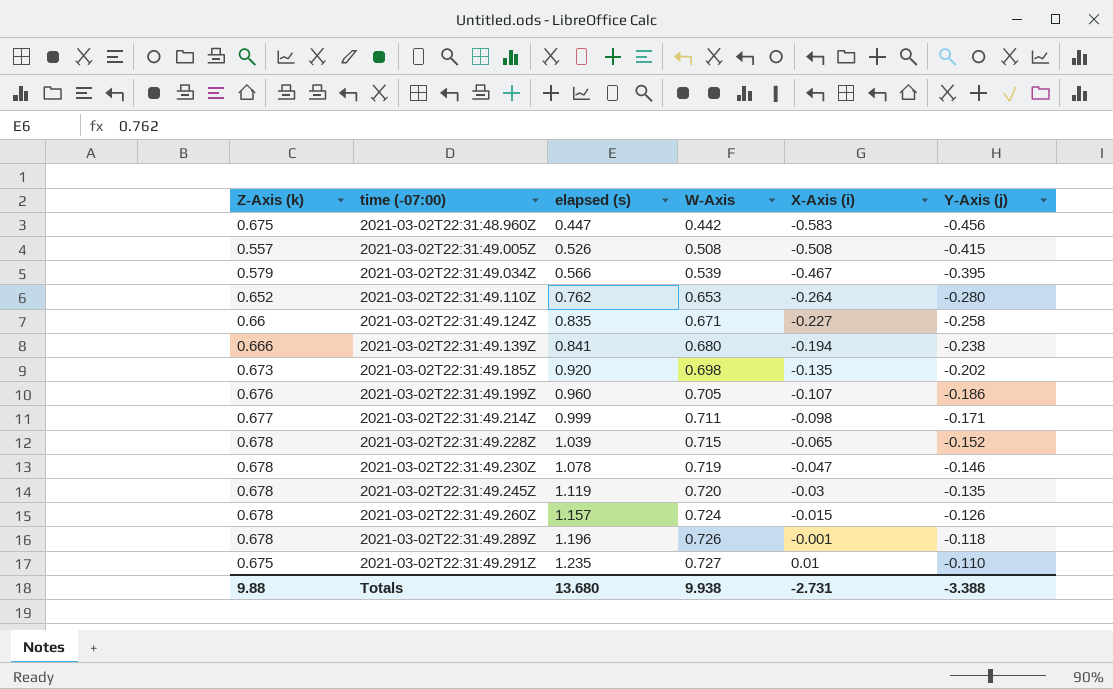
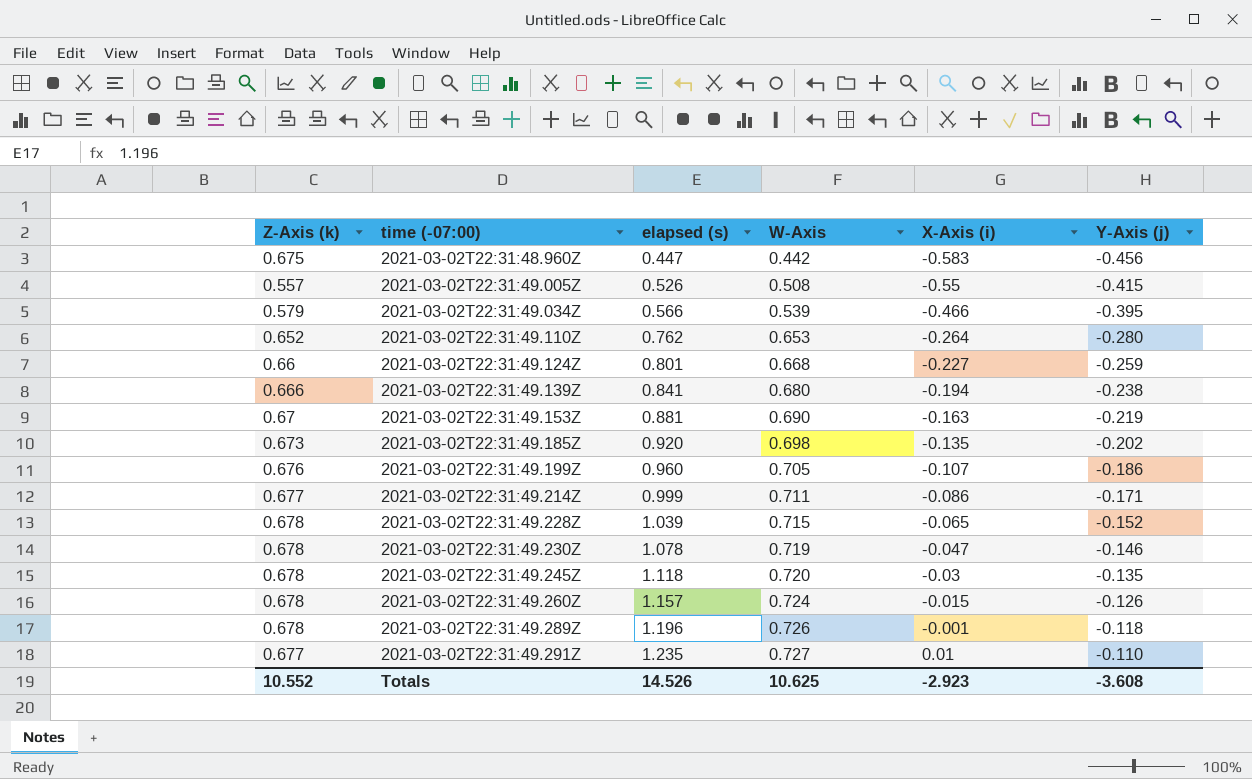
2021-03-02T22:31:49.005Z | X-Axis (i): -0.508 -> -0.55
2021-03-02T22:31:49.034Z | X-Axis (i): -0.467 -> -0.466
2021-03-02T22:31:49.124Z | elapsed (s): 0.835 -> 0.801
2021-03-02T22:31:49.124Z | W-Axis: 0.671 -> 0.668
2021-03-02T22:31:49.124Z | Y-Axis (j): -0.258 -> -0.259
row 2021-03-02T22:31:49.153Z: none -> 0.67 | 0.881 | 0.690 | -0.163 | -0.219
2021-03-02T22:31:49.214Z | X-Axis (i): -0.098 -> -0.086
2021-03-02T22:31:49.245Z | elapsed (s): 1.119 -> 1.118
2021-03-02T22:31:49.291Z | Z-Axis (k): 0.675 -> 0.677
Totals | Z-Axis (k): 9.88 -> 10.552
Totals | elapsed (s): 13.680 -> 14.526
Totals | W-Axis: 9.938 -> 10.625
Totals | X-Axis (i): -2.731 -> -2.923
Totals | Y-Axis (j): -3.388 -> -3.608

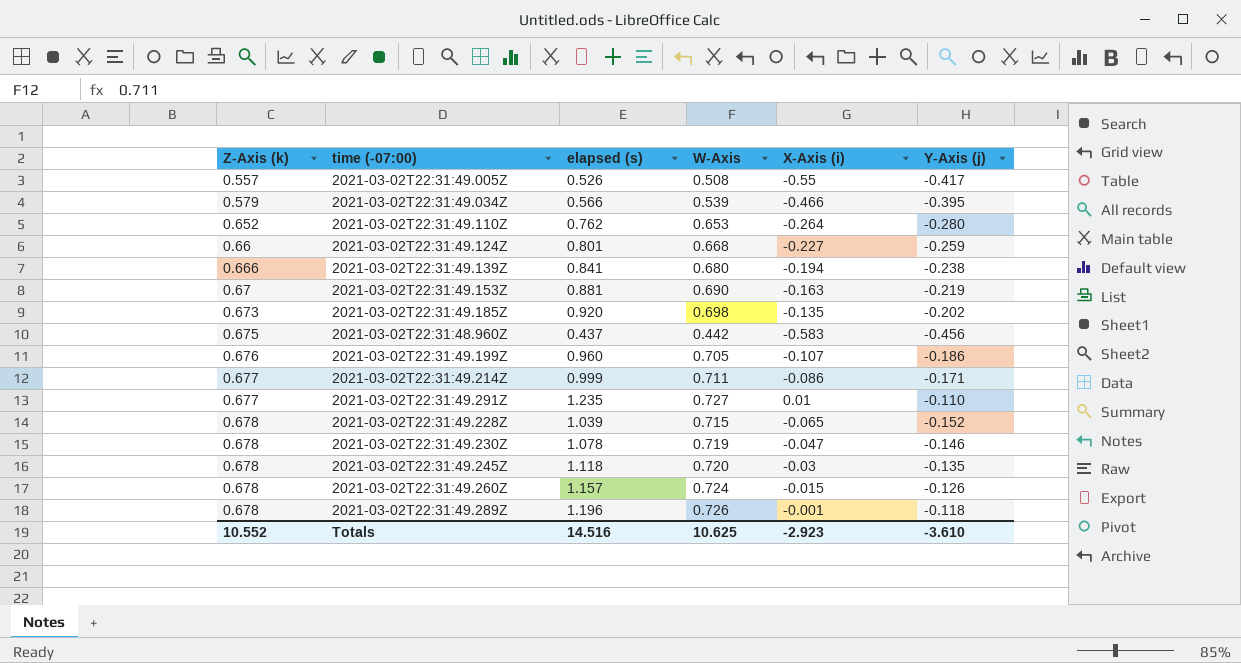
row order: time (-07:00) ascending -> Z-Axis (k) ascending
2021-03-02T22:31:49.005Z | Y-Axis (j): -0.415 -> -0.417
2021-03-02T22:31:48.960Z | elapsed (s): 0.447 -> 0.437
Totals | elapsed (s): 14.526 -> 14.516
Totals | Y-Axis (j): -3.608 -> -3.610

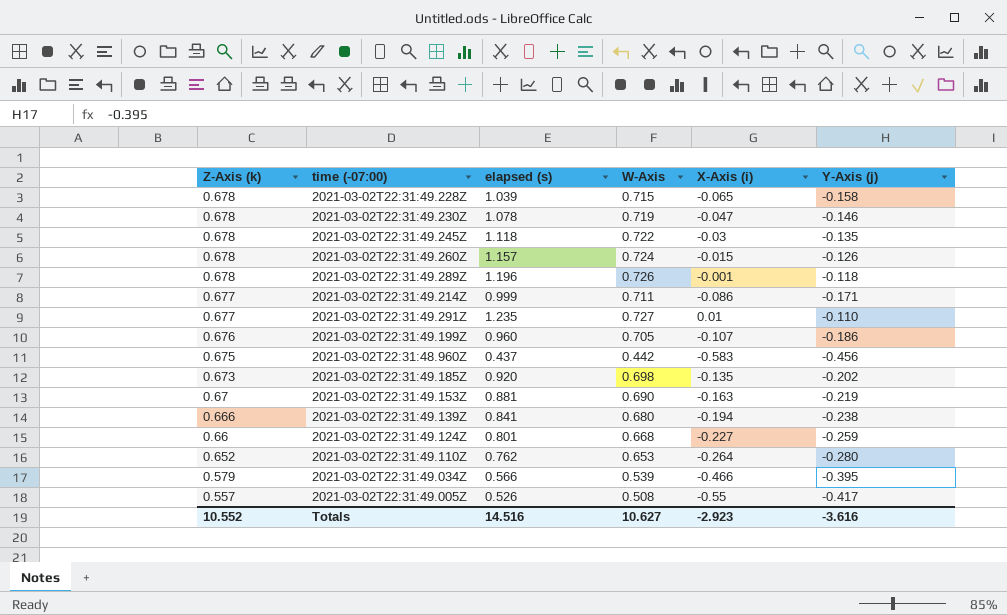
row order: Z-Axis (k) ascending -> Z-Axis (k) descending
2021-03-02T22:31:49.228Z | Y-Axis (j): -0.152 -> -0.158
2021-03-02T22:31:49.245Z | W-Axis: 0.720 -> 0.722
Totals | W-Axis: 10.625 -> 10.627
Totals | Y-Axis (j): -3.610 -> -3.616

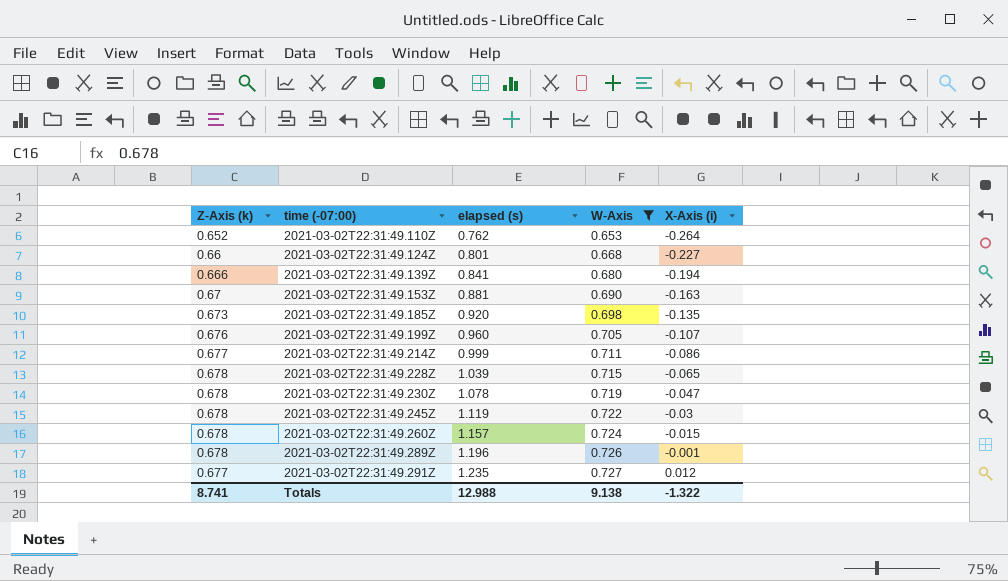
filter: none -> W-Axis >= 0.653
row order: Z-Axis (k) descending -> time (-07:00) ascending
column Y-Axis (j) | position: 6 -> none
2021-03-02T22:31:49.245Z | elapsed (s): 1.118 -> 1.119
2021-03-02T22:31:49.291Z | X-Axis (i): 0.01 -> 0.012
Totals | Z-Axis (k): 10.552 -> 8.741
Totals | elapsed (s): 14.516 -> 12.988
Totals | W-Axis: 10.627 -> 9.138
Totals | X-Axis (i): -2.923 -> -1.322

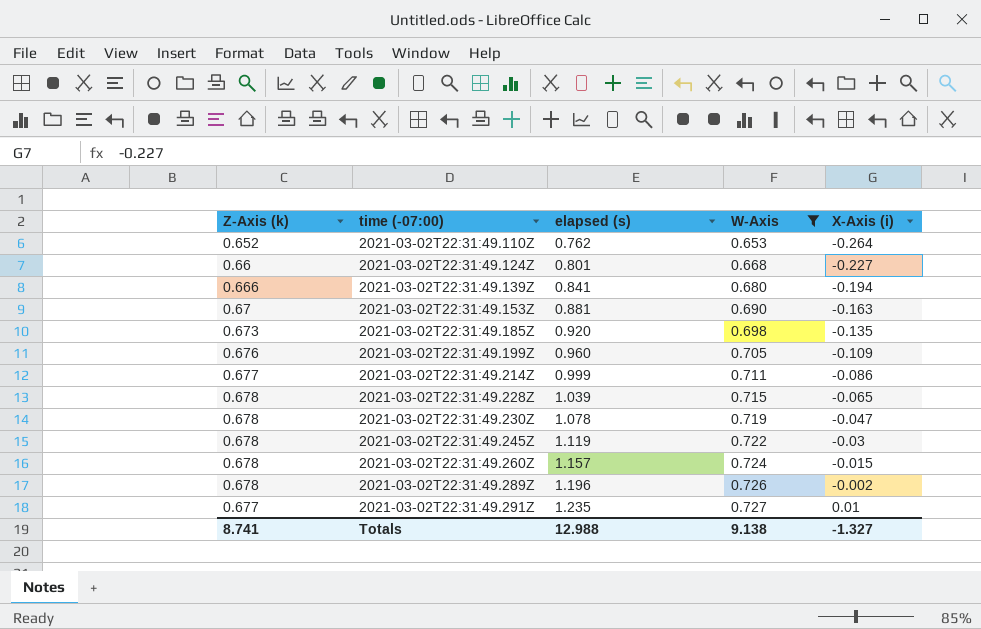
2021-03-02T22:31:49.199Z | X-Axis (i): -0.107 -> -0.109
2021-03-02T22:31:49.289Z | X-Axis (i): -0.001 -> -0.002
2021-03-02T22:31:49.291Z | X-Axis (i): 0.012 -> 0.01
Totals | X-Axis (i): -1.322 -> -1.327

